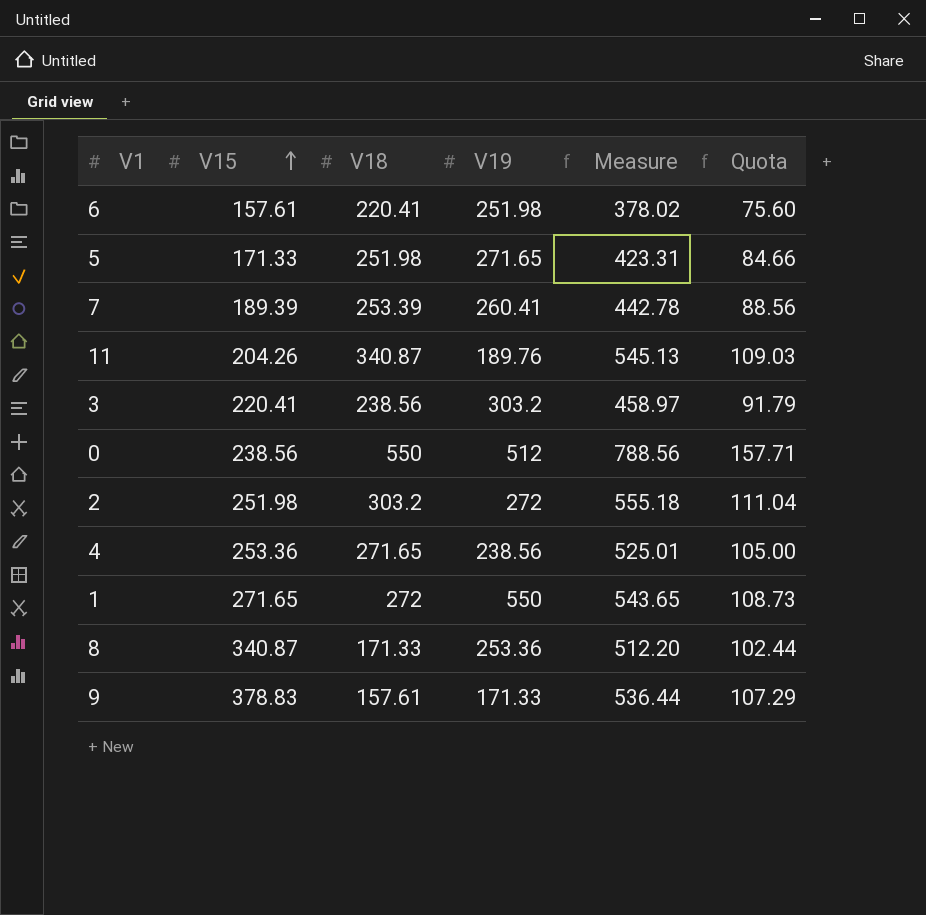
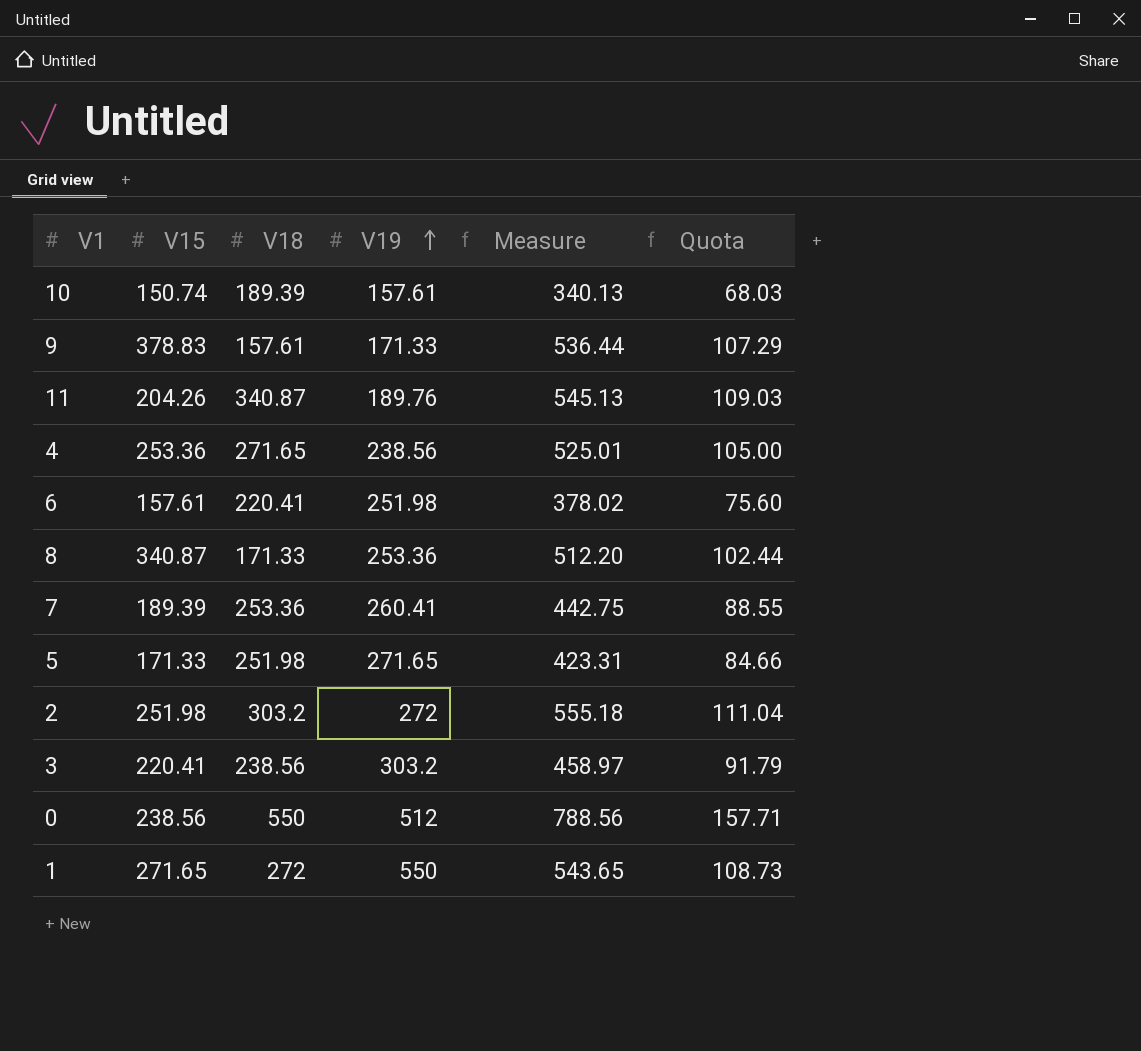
row order: V15 ascending -> V19 ascending
row 10: none -> 150.74 | 189.39 | 157.61 | 340.13 | 68.03
7 | V18: 253.39 -> 253.36
7 | Measure: 442.78 -> 442.75
7 | Quota: 88.56 -> 88.55

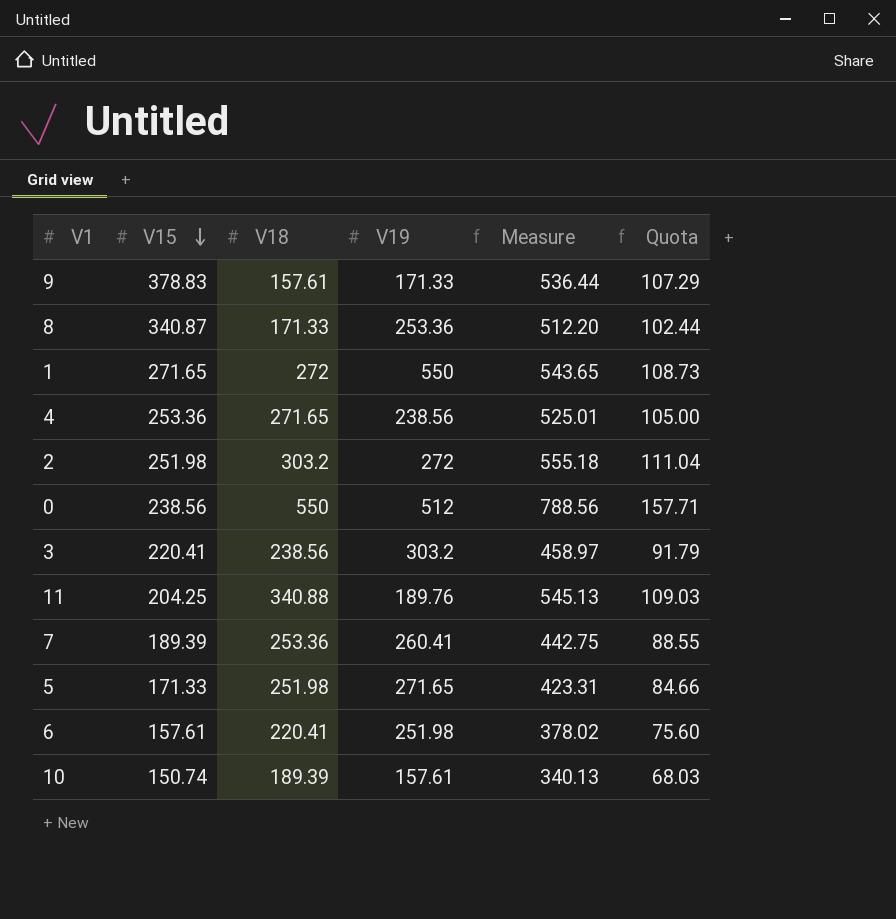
row order: V19 ascending -> V15 descending
11 | V15: 204.26 -> 204.25
11 | V18: 340.87 -> 340.88

